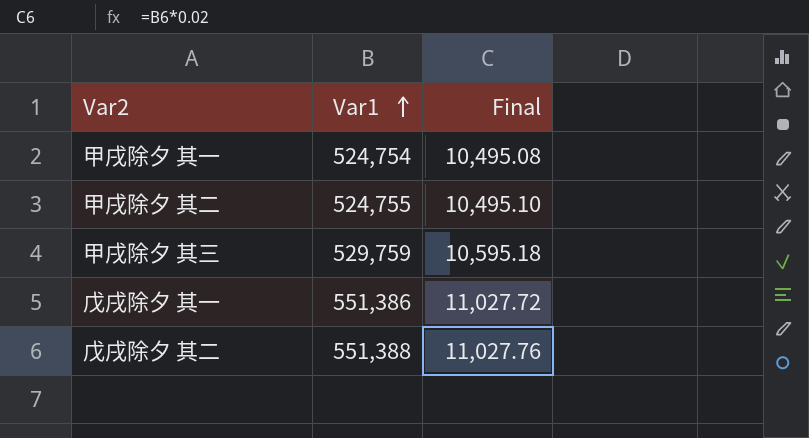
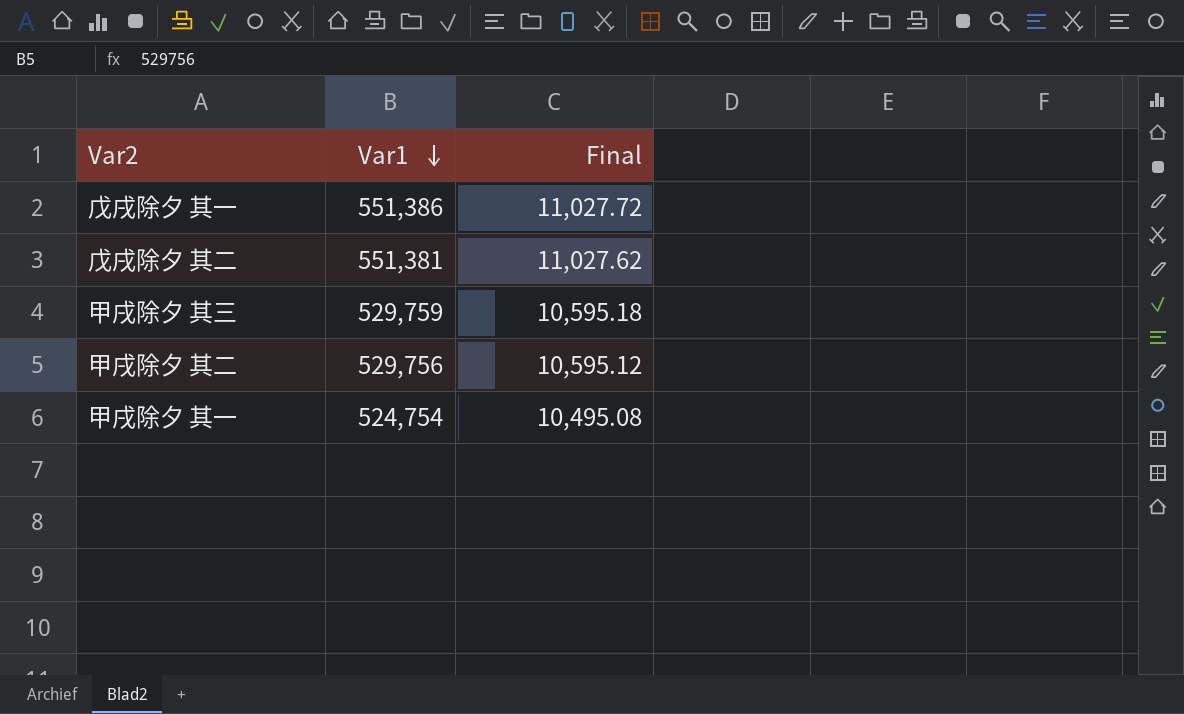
row order: Var1 ascending -> Var1 descending
戊戌除夕 其二 | Var1: 551,388 -> 551,381
戊戌除夕 其二 | Final: 11,027.76 -> 11,027.62
甲戌除夕 其二 | Var1: 524,755 -> 529,756
甲戌除夕 其二 | Final: 10,495.10 -> 10,595.12

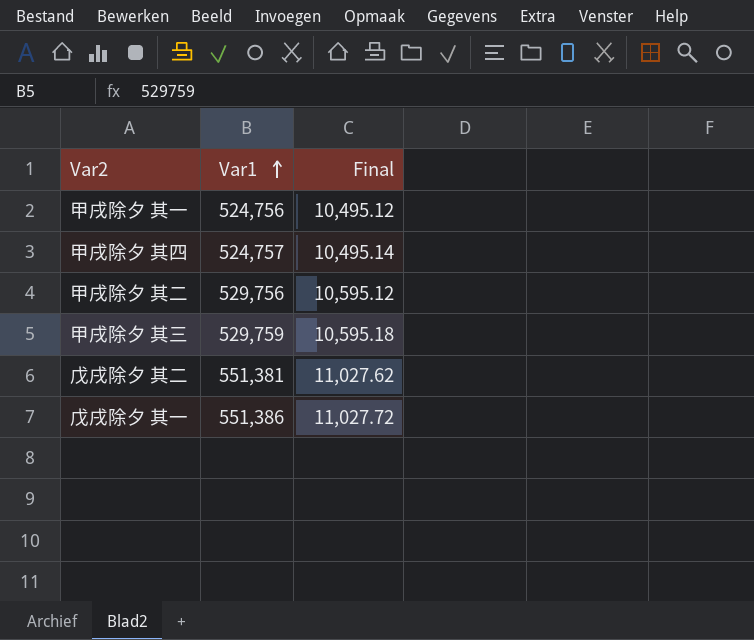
row order: Var1 descending -> Var1 ascending
甲戌除夕 其一 | Var1: 524,754 -> 524,756
甲戌除夕 其一 | Final: 10,495.08 -> 10,495.12
row 甲戌除夕 其四: none -> 524,757 | 10,495.14

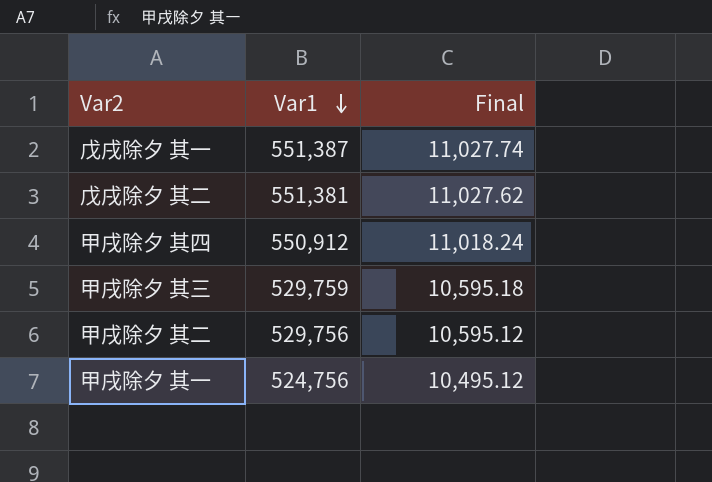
row order: Var1 ascending -> Var1 descending
戊戌除夕 其一 | Var1: 551,386 -> 551,387
戊戌除夕 其一 | Final: 11,027.72 -> 11,027.74
甲戌除夕 其四 | Var1: 524,757 -> 550,912
甲戌除夕 其四 | Final: 10,495.14 -> 11,018.24

